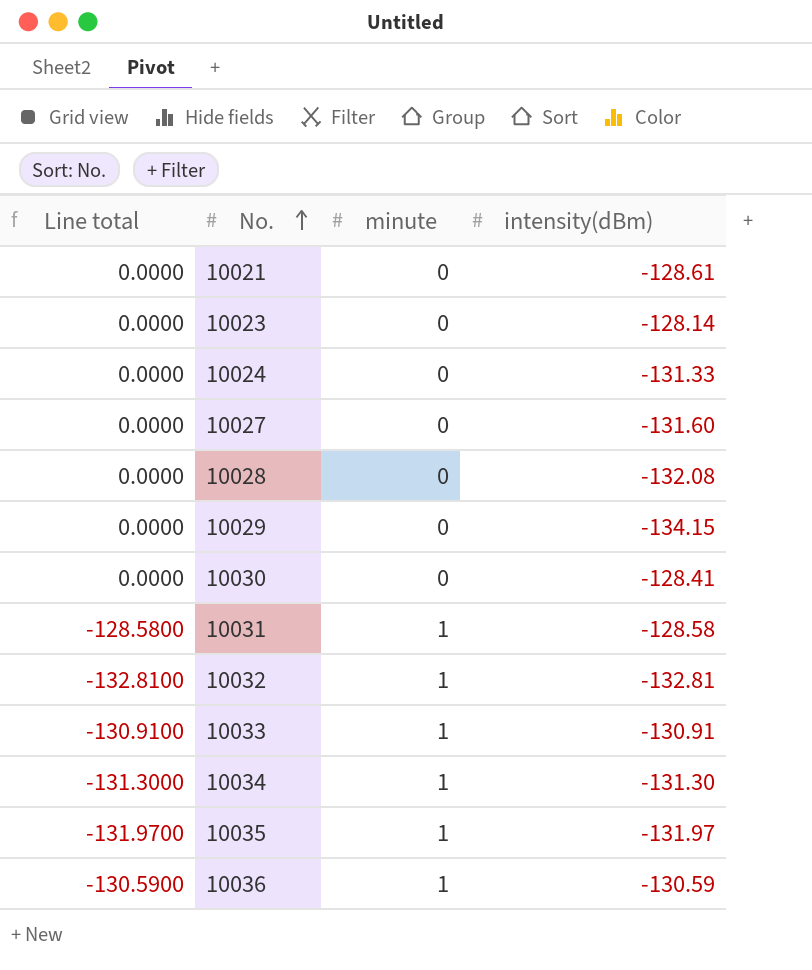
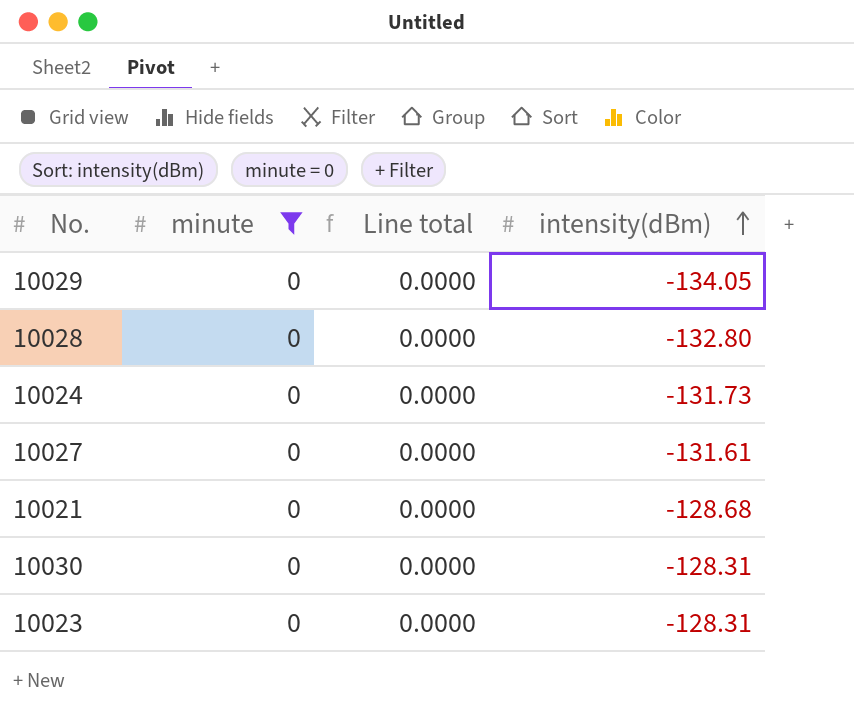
filter: none -> minute = 0
row order: No. ascending -> intensity(dBm) ascending
column Line total | position: 1 -> 3
10029 | intensity(dBm): -134.15 -> -134.05
10028 | intensity(dBm): -132.08 -> -132.80
10024 | intensity(dBm): -131.33 -> -131.73
10027 | intensity(dBm): -131.60 -> -131.61
10021 | intensity(dBm): -128.61 -> -128.68
10030 | intensity(dBm): -128.41 -> -128.31
10023 | intensity(dBm): -128.14 -> -128.31

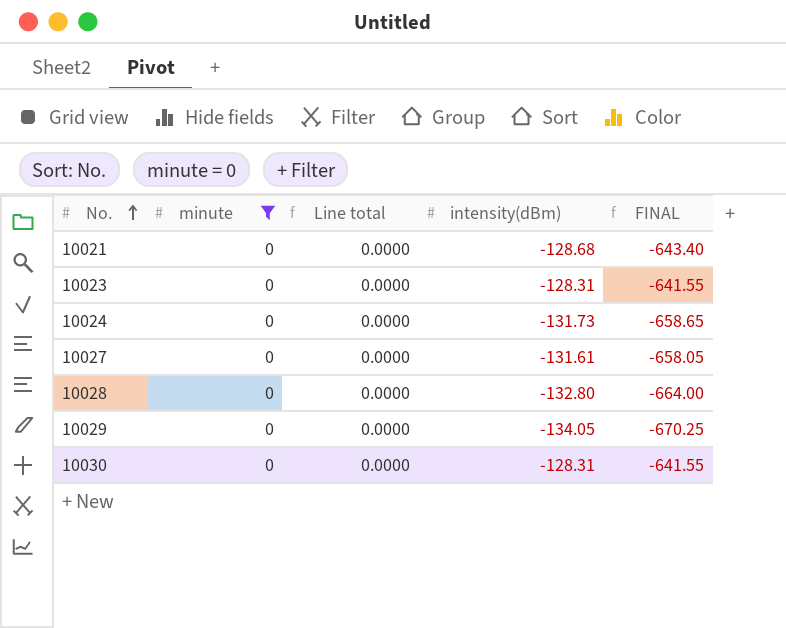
row order: intensity(dBm) ascending -> No. ascending
column FINAL | formula: none -> [intensity(dBm)] * 5

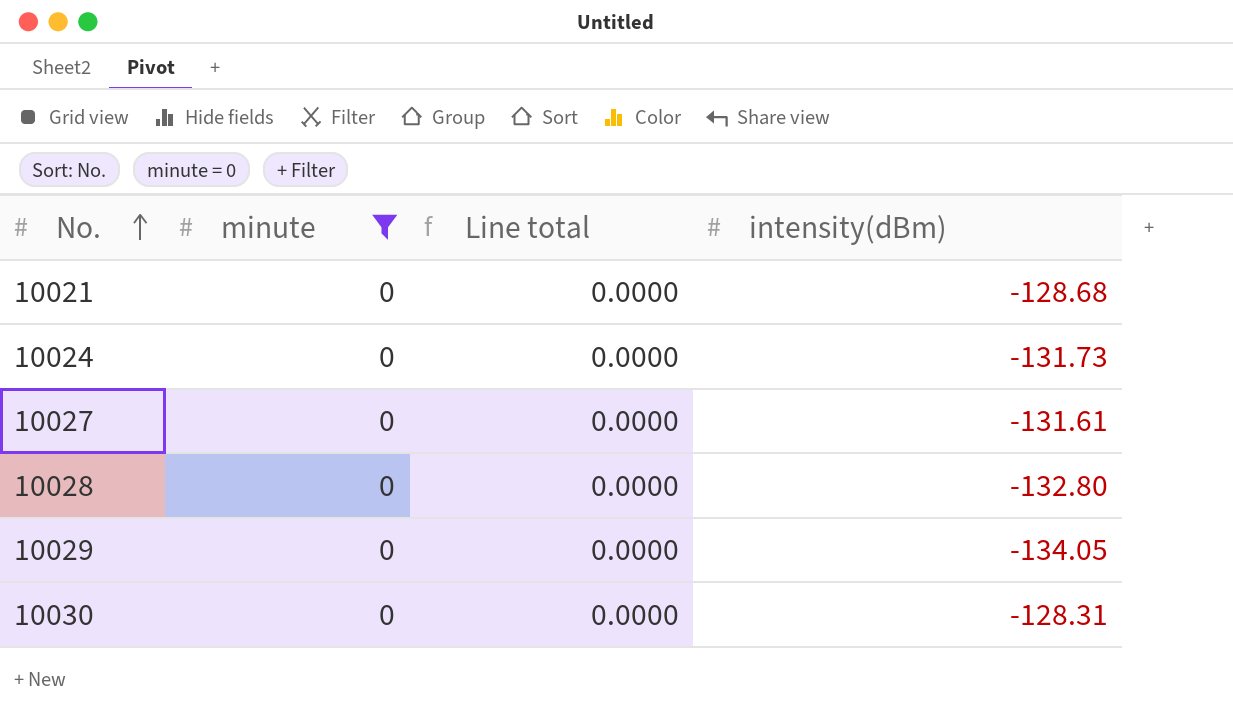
column FINAL | formula: [intensity(dBm)] * 5 -> none
row 10023: 0 | 0.0000 | -128.31 | -641.55 -> none

